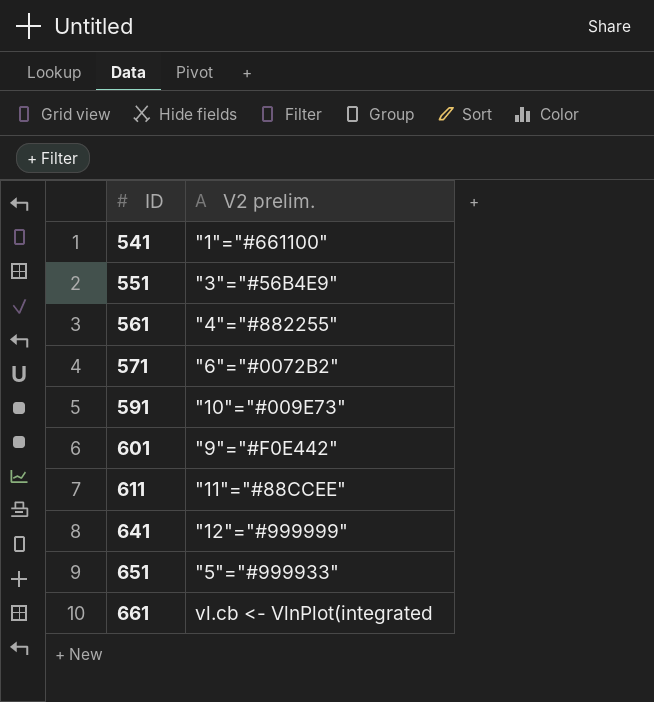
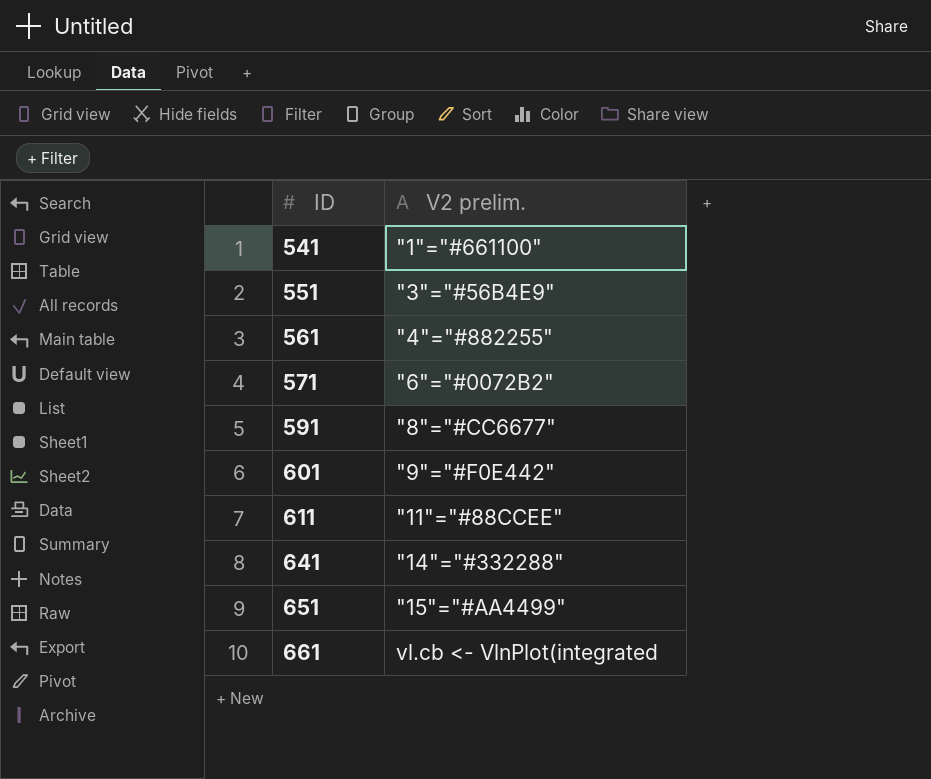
591 | V2 prelim.: "10"="#009E73" -> "8"="#CC6677"
641 | V2 prelim.: "12"="#999999" -> "14"="#332288"
651 | V2 prelim.: "5"="#999933" -> "15"="#AA4499"

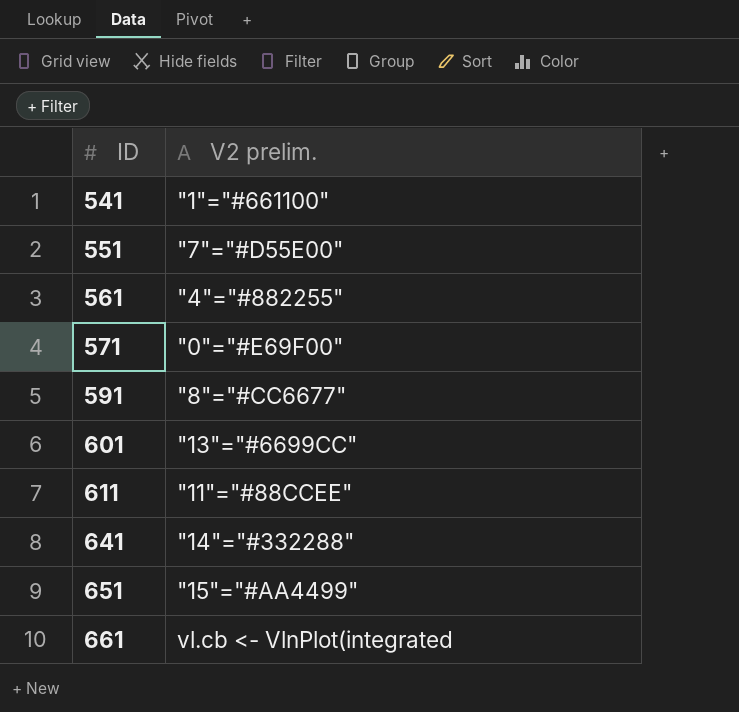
551 | V2 prelim.: "3"="#56B4E9" -> "7"="#D55E00"
571 | V2 prelim.: "6"="#0072B2" -> "0"="#E69F00"
601 | V2 prelim.: "9"="#F0E442" -> "13"="#6699CC"

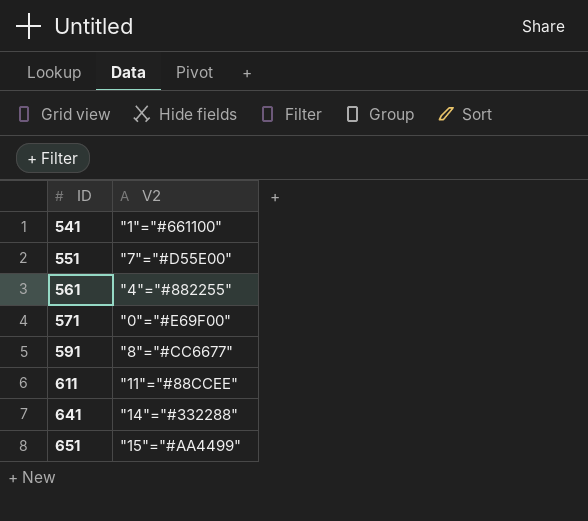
column name: V2 prelim. -> V2
row 601: "13"="#6699CC" -> none
row 661: vl.cb <- VlnPlot(integrated -> none

